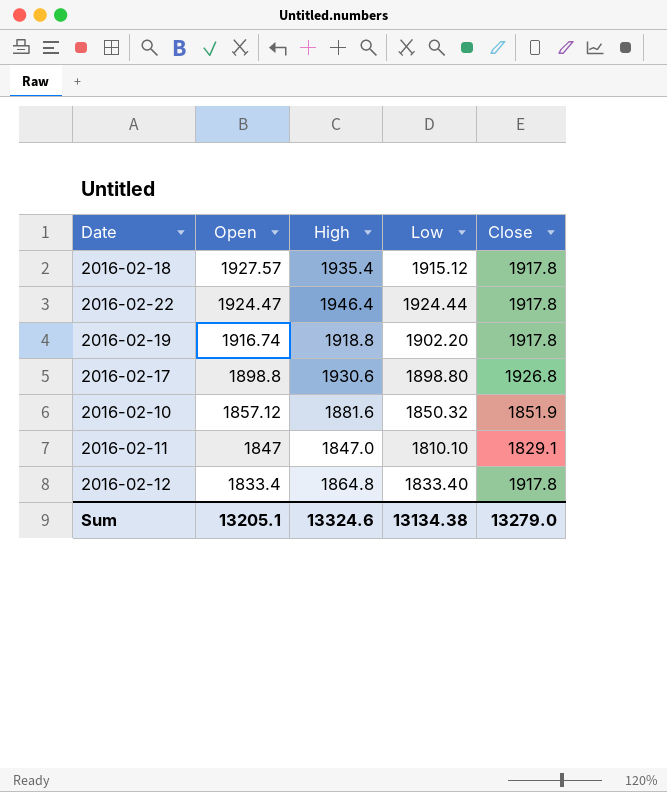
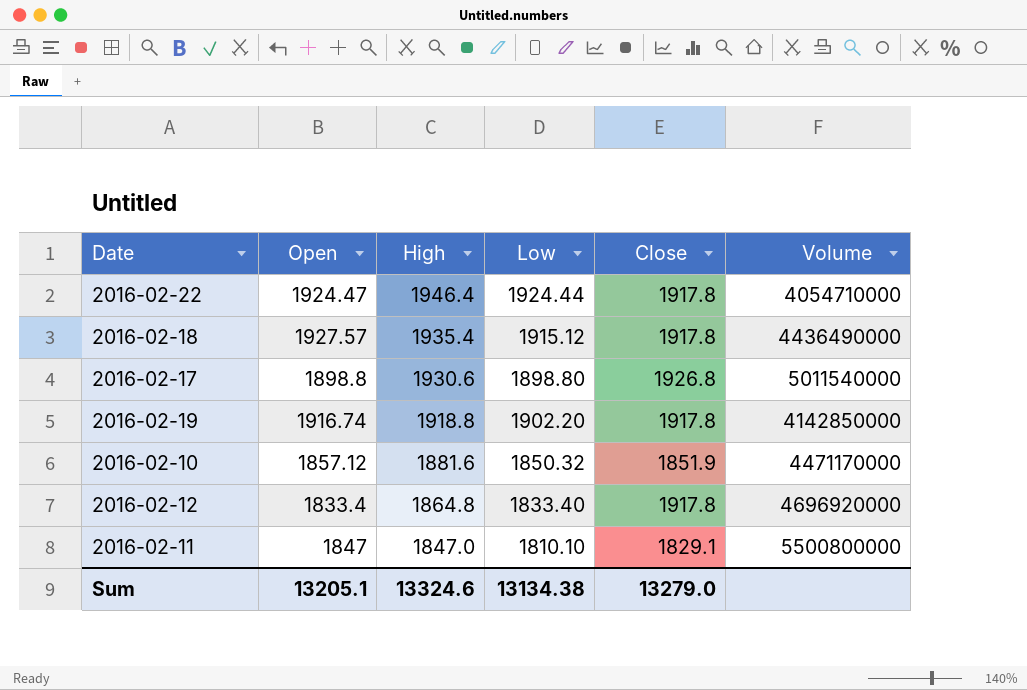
row order: Open descending -> High descending
column Volume | position: none -> 6

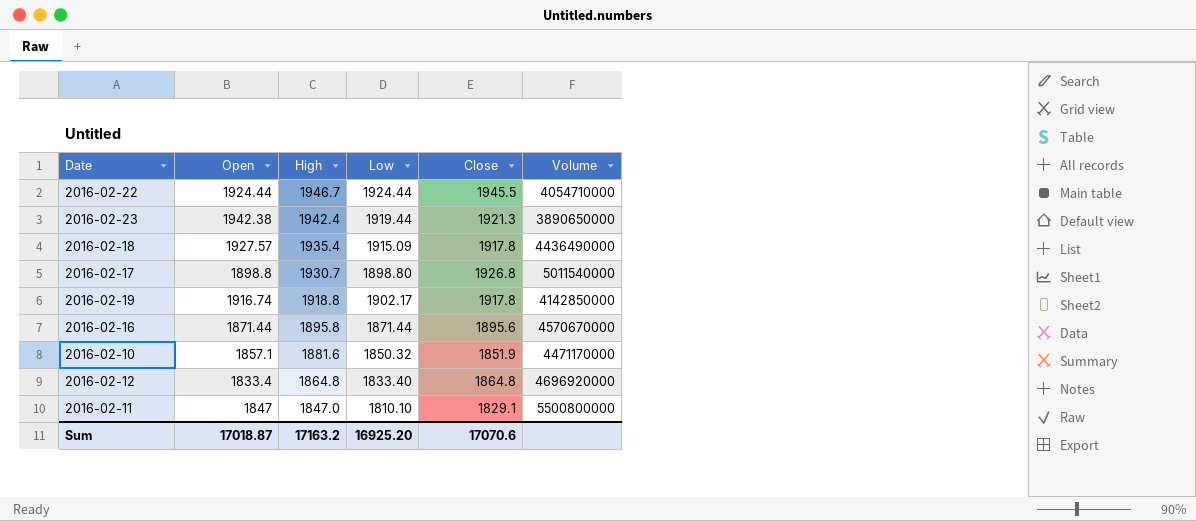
2016-02-22 | Open: 1924.47 -> 1924.44
2016-02-22 | High: 1946.4 -> 1946.7
2016-02-22 | Close: 1917.8 -> 1945.5
row 2016-02-23: none -> 1942.38 | 1942.4 | 1919.44 | 1921.3 | 3890650000
2016-02-18 | Low: 1915.12 -> 1915.09
2016-02-17 | High: 1930.6 -> 1930.7
2016-02-19 | Low: 1902.20 -> 1902.17
row 2016-02-16: none -> 1871.44 | 1895.8 | 1871.44 | 1895.6 | 4570670000
2016-02-10 | Open: 1857.12 -> 1857.1
2016-02-12 | Close: 1917.8 -> 1864.8
Sum | Open: 13205.1 -> 17018.87
Sum | High: 13324.6 -> 17163.2
Sum | Low: 13134.38 -> 16925.20
Sum | Close: 13279.0 -> 17070.6

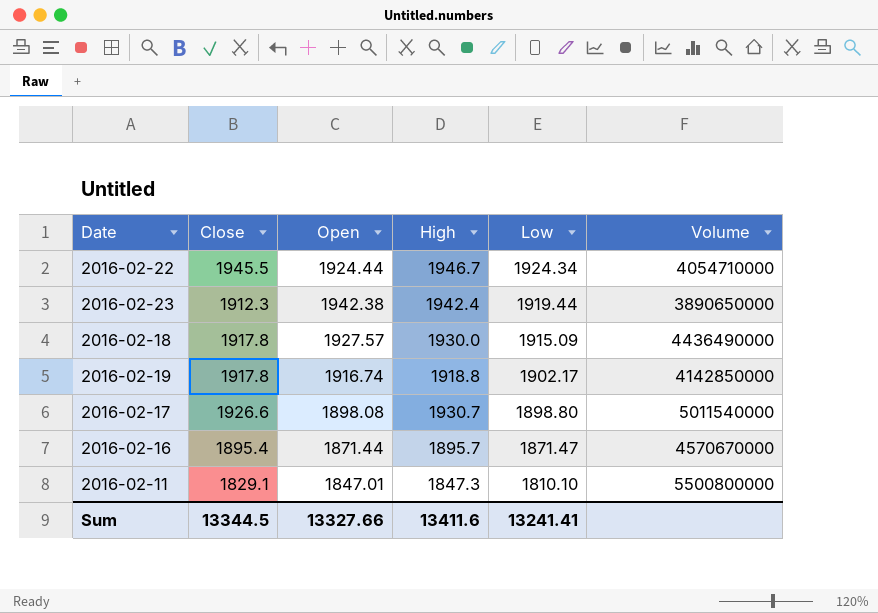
row order: High descending -> Low descending
column Close | position: 5 -> 2
row 2016-02-10: 1857.1 | 1881.6 | 1850.32 | 1851.9 | 4471170000 -> none
row 2016-02-12: 1833.4 | 1864.8 | 1833.40 | 1864.8 | 4696920000 -> none
2016-02-22 | Low: 1924.44 -> 1924.34
2016-02-23 | Close: 1921.3 -> 1912.3
2016-02-18 | High: 1935.4 -> 1930.0
2016-02-17 | Close: 1926.8 -> 1926.6
2016-02-17 | Open: 1898.8 -> 1898.08
2016-02-16 | Close: 1895.6 -> 1895.4
2016-02-16 | High: 1895.8 -> 1895.7
2016-02-16 | Low: 1871.44 -> 1871.47
2016-02-11 | Open: 1847 -> 1847.01
2016-02-11 | High: 1847.0 -> 1847.3
Sum | Close: 17070.6 -> 13344.5
Sum | Open: 17018.87 -> 13327.66
Sum | High: 17163.2 -> 13411.6
Sum | Low: 16925.20 -> 13241.41

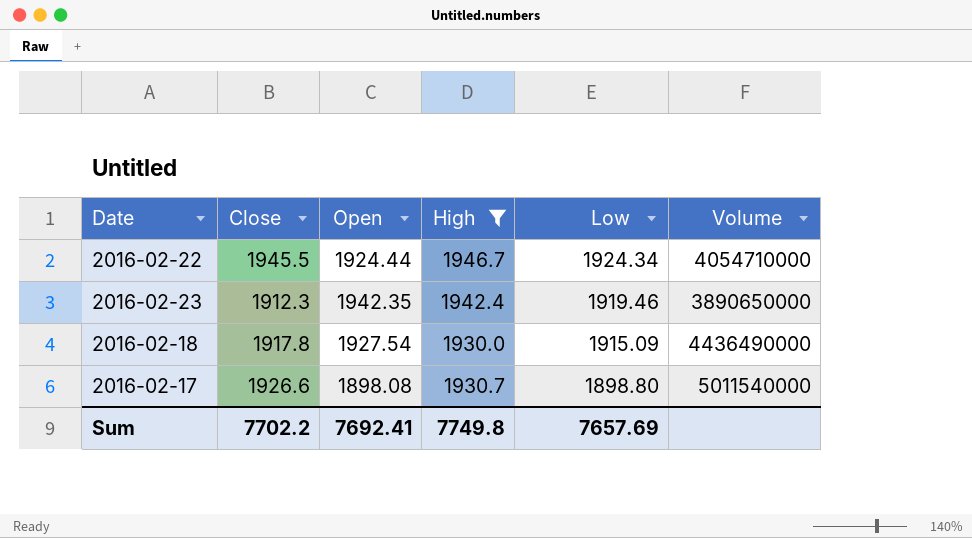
filter: none -> High >= 1930.0
2016-02-23 | Open: 1942.38 -> 1942.35
2016-02-23 | Low: 1919.44 -> 1919.46
2016-02-18 | Open: 1927.57 -> 1927.54
Sum | Close: 13344.5 -> 7702.2
Sum | Open: 13327.66 -> 7692.41
Sum | High: 13411.6 -> 7749.8
Sum | Low: 13241.41 -> 7657.69

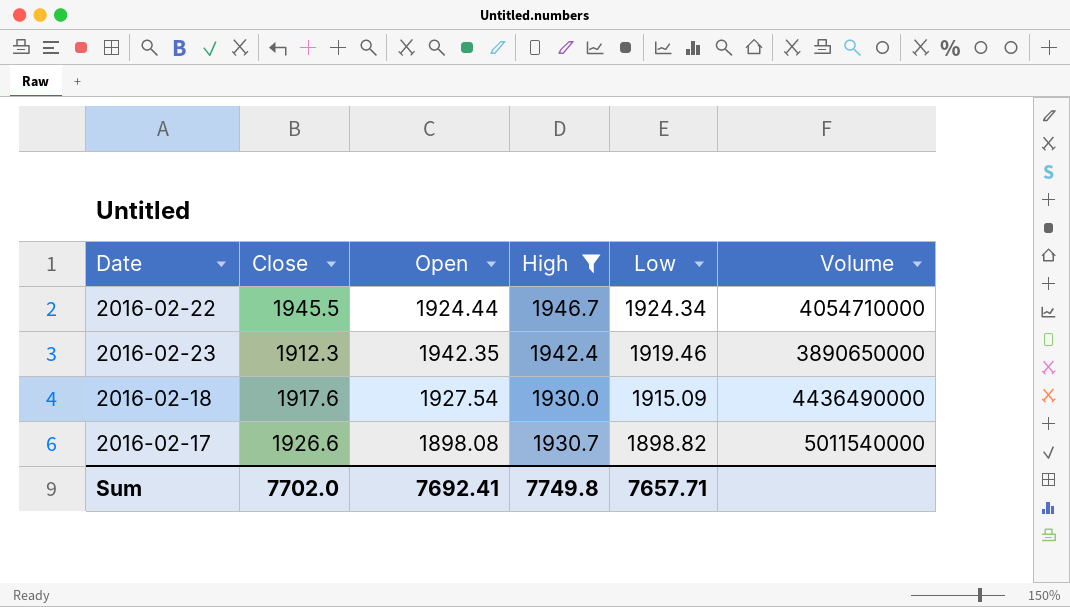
2016-02-18 | Close: 1917.8 -> 1917.6
2016-02-17 | Low: 1898.80 -> 1898.82
Sum | Close: 7702.2 -> 7702.0
Sum | Low: 7657.69 -> 7657.71

